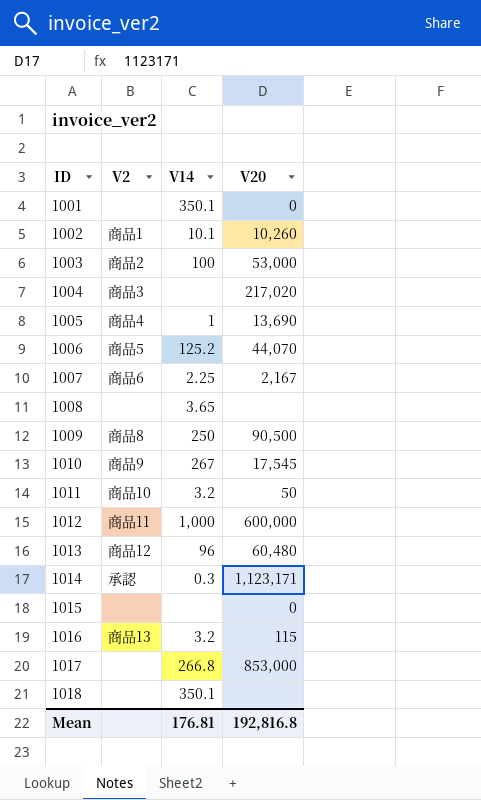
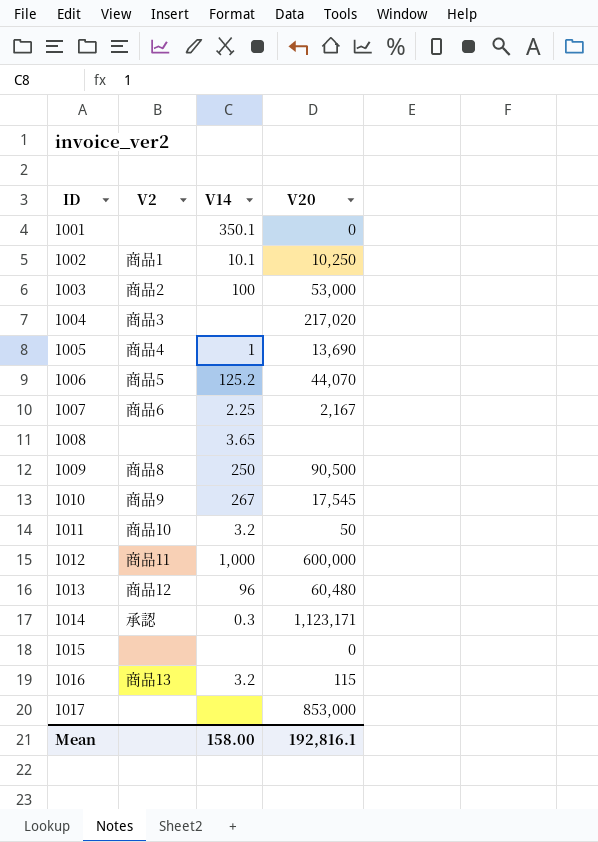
row 1018: none | 350.1 | none -> none
1002 | V20: 10,260 -> 10,250
1017 | V14: 266.8 -> none
Mean | V14: 176.81 -> 158.00
Mean | V20: 192,816.8 -> 192,816.1

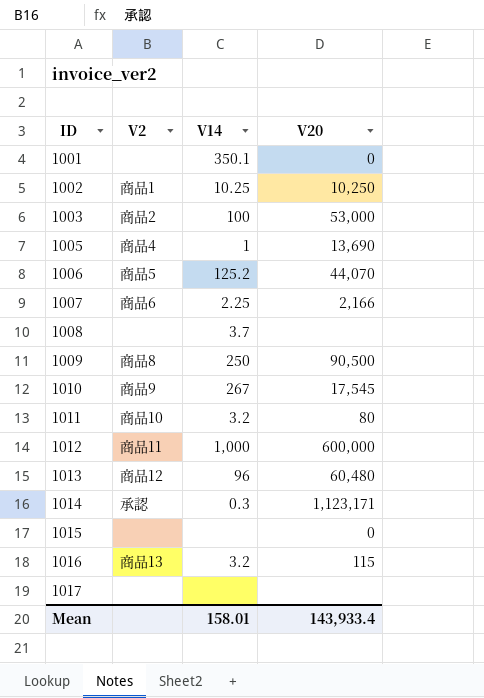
row 1004: 商品3 | none | 217,020 -> none
1002 | V14: 10.1 -> 10.25
1007 | V20: 2,167 -> 2,166
1008 | V14: 3.65 -> 3.7
1011 | V20: 50 -> 80
1017 | V20: 853,000 -> none
Mean | V14: 158.00 -> 158.01
Mean | V20: 192,816.1 -> 143,933.4

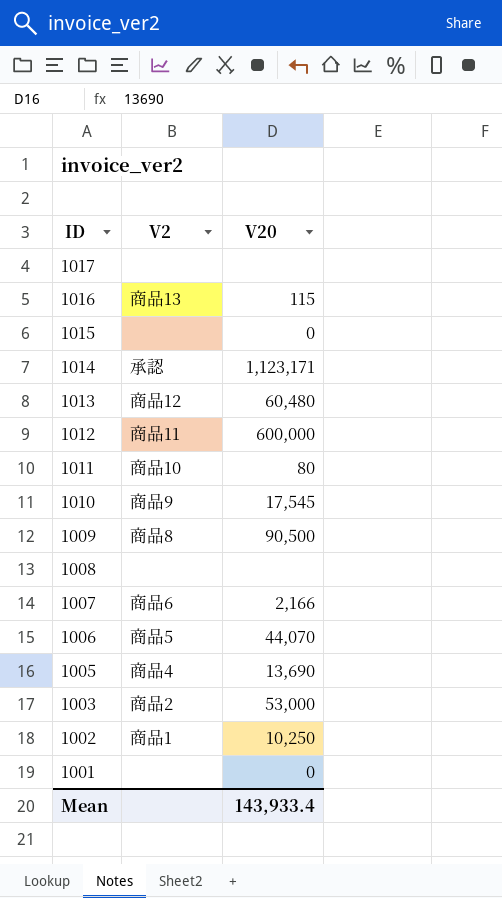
row order: ID ascending -> ID descending
column V14 | position: 3 -> none

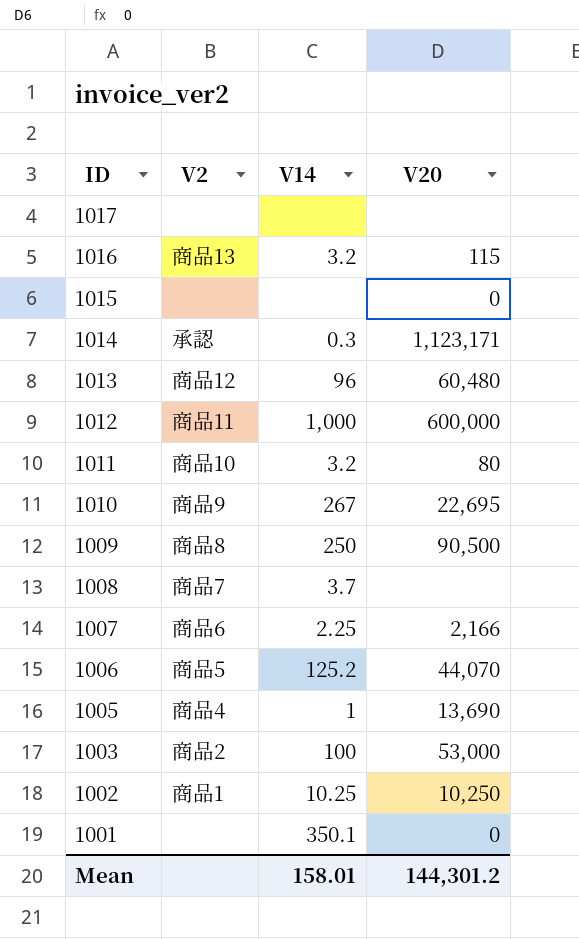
column V14 | position: none -> 3
1010 | V20: 17,545 -> 22,695
1008 | V2: none -> 商品7
Mean | V20: 143,933.4 -> 144,301.2

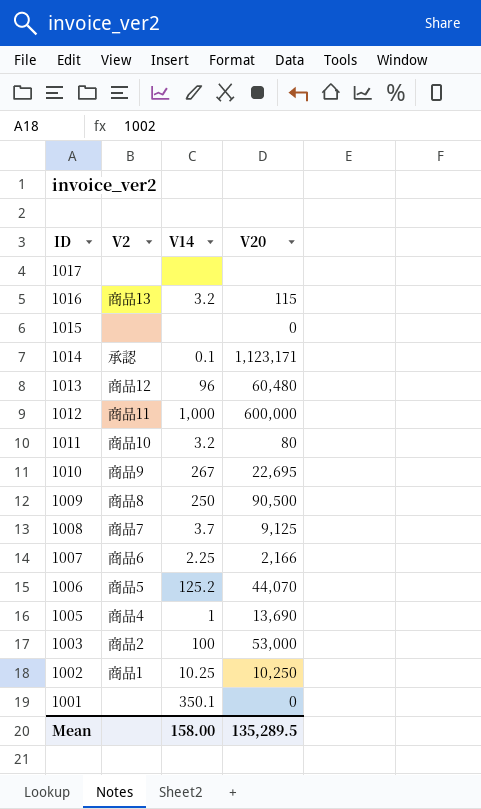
1014 | V14: 0.3 -> 0.1
1008 | V20: none -> 9,125
Mean | V14: 158.01 -> 158.00
Mean | V20: 144,301.2 -> 135,289.5

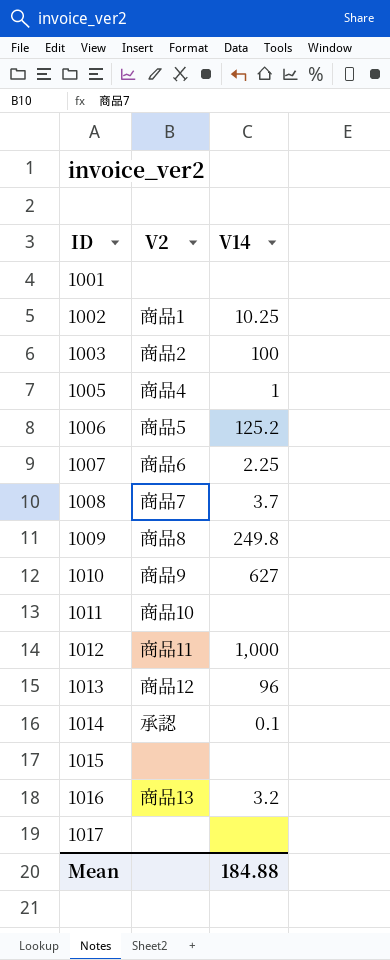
row order: ID descending -> ID ascending
column V20 | position: 4 -> none
1001 | V14: 350.1 -> none
1009 | V14: 250 -> 249.8
1010 | V14: 267 -> 627
1011 | V14: 3.2 -> none
Mean | V14: 158.00 -> 184.88

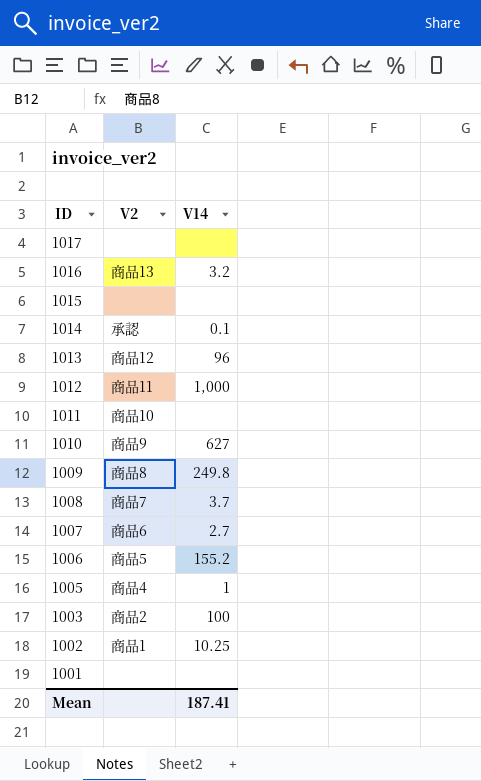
row order: ID ascending -> ID descending
1007 | V14: 2.25 -> 2.7
1006 | V14: 125.2 -> 155.2
Mean | V14: 184.88 -> 187.41

